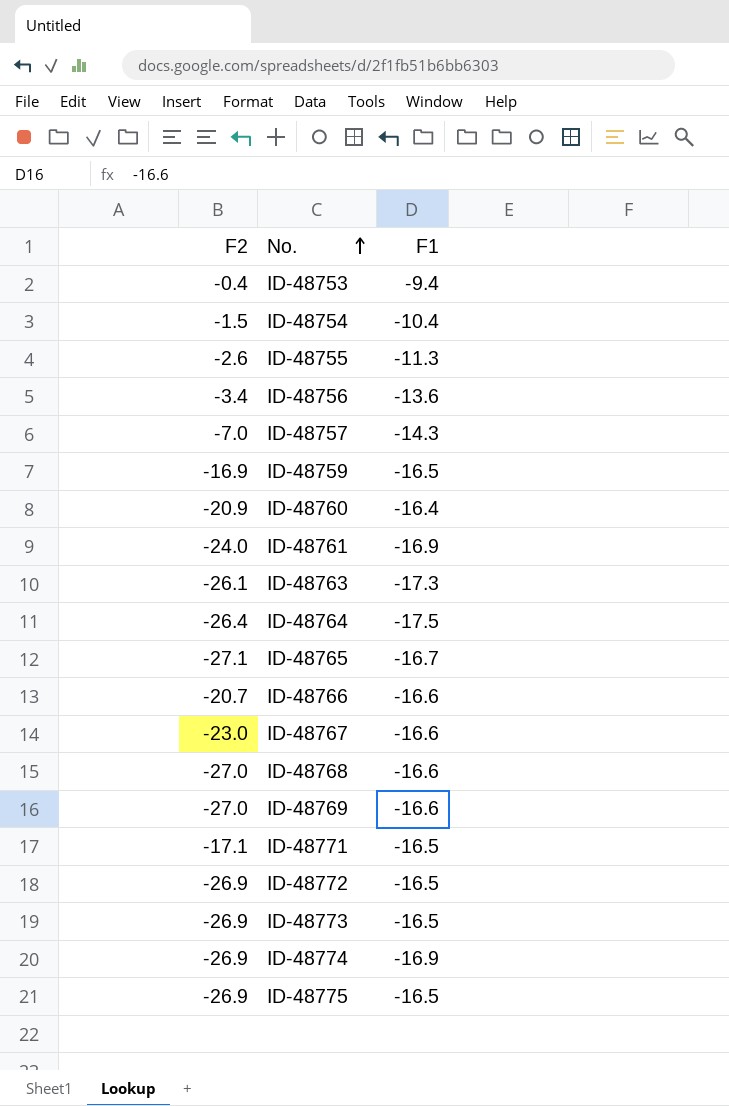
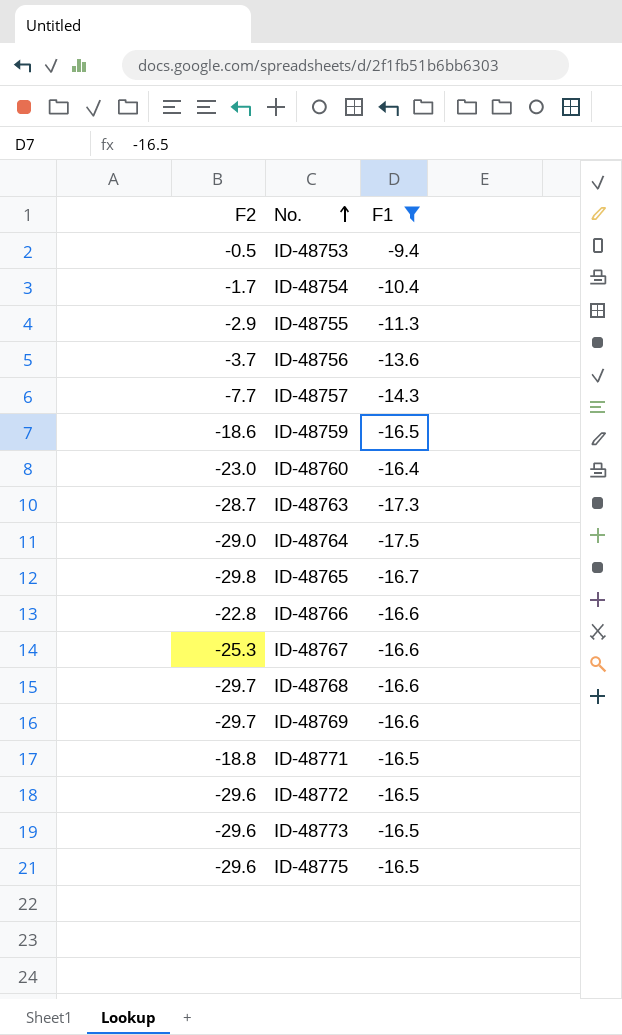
filter: none -> F1 != -16.9
ID-48753 | F2: -0.4 -> -0.5
ID-48754 | F2: -1.5 -> -1.7
ID-48755 | F2: -2.6 -> -2.9
ID-48756 | F2: -3.4 -> -3.7
ID-48757 | F2: -7.0 -> -7.7
ID-48759 | F2: -16.9 -> -18.6
ID-48760 | F2: -20.9 -> -23.0
ID-48763 | F2: -26.1 -> -28.7
ID-48764 | F2: -26.4 -> -29.0
ID-48765 | F2: -27.1 -> -29.8
ID-48766 | F2: -20.7 -> -22.8
ID-48767 | F2: -23.0 -> -25.3
ID-48768 | F2: -27.0 -> -29.7
ID-48769 | F2: -27.0 -> -29.7
ID-48771 | F2: -17.1 -> -18.8
ID-48772 | F2: -26.9 -> -29.6
ID-48773 | F2: -26.9 -> -29.6
ID-48775 | F2: -26.9 -> -29.6

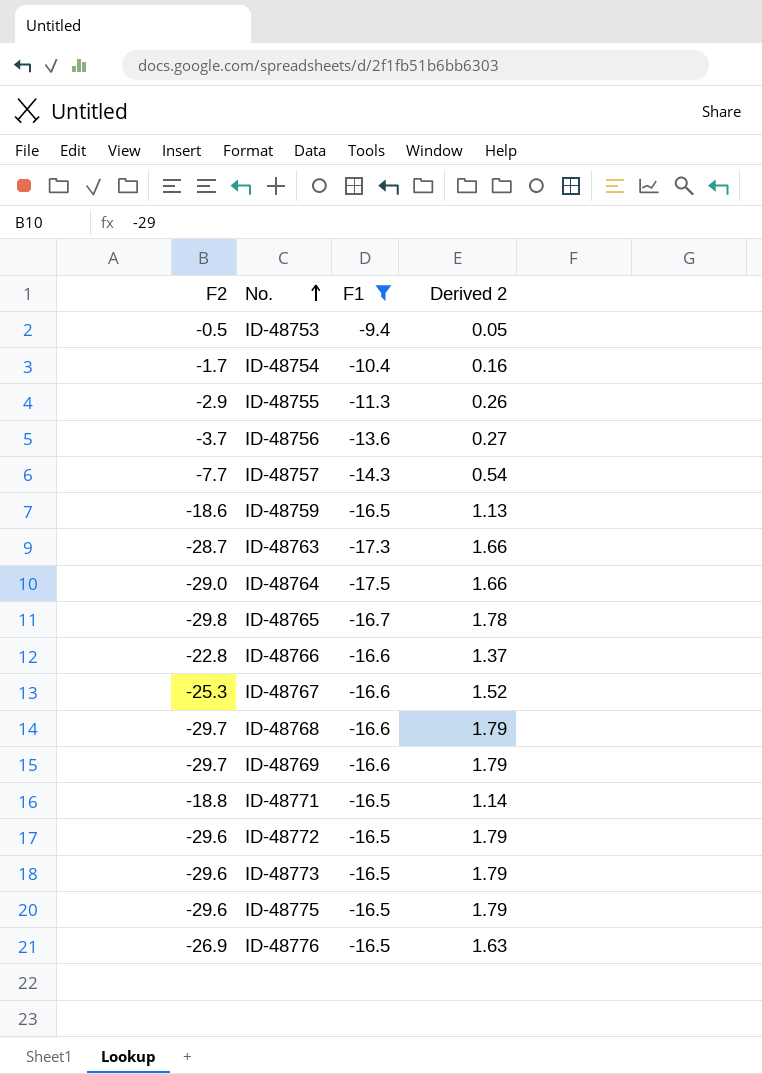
column Derived 2 | formula: none -> [F2] / [F1]
row ID-48760: -23.0 | -16.4 -> none
row ID-48776: none -> -26.9 | -16.5 | 1.63

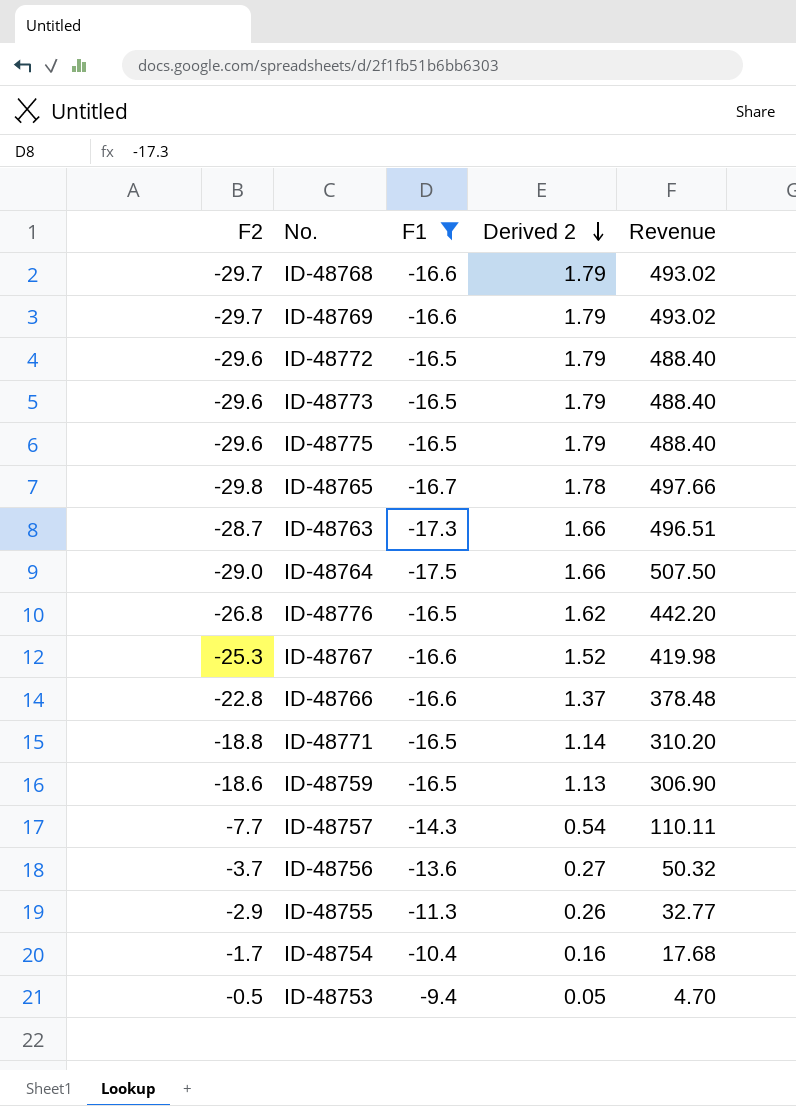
row order: No. ascending -> Derived 2 descending
column Revenue | formula: none -> [F2] * [F1]
ID-48776 | F2: -26.9 -> -26.8
ID-48776 | Derived 2: 1.63 -> 1.62

